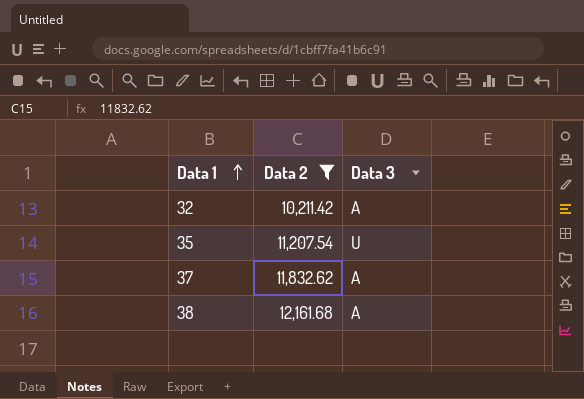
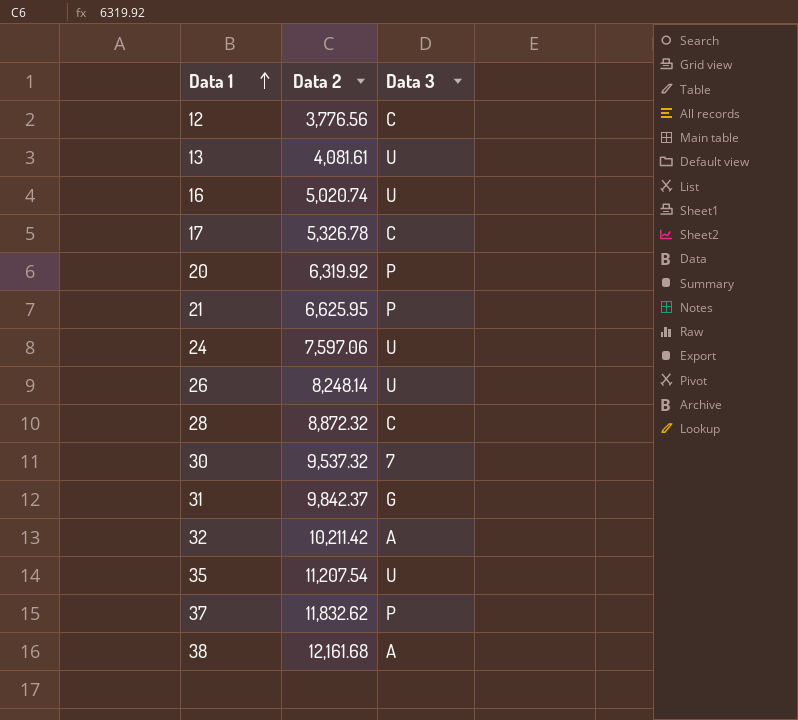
filter: Data 2 >= 10,211.42 -> none
37 | Data 3: A -> P

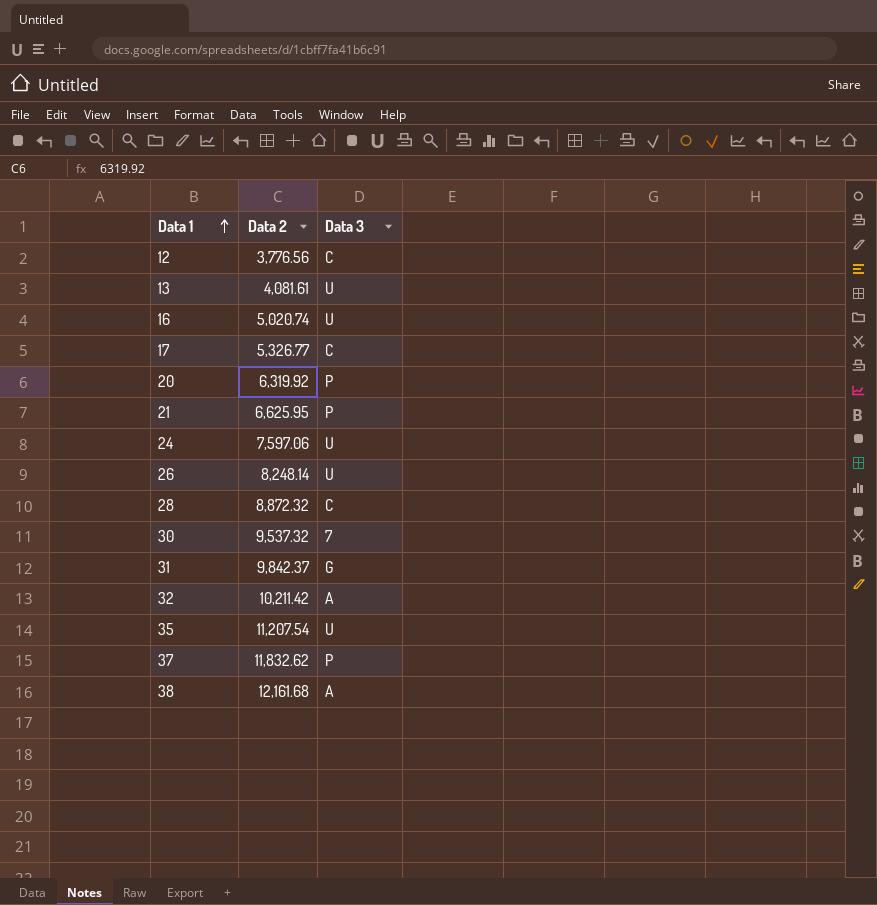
17 | Data 2: 5,326.78 -> 5,326.77

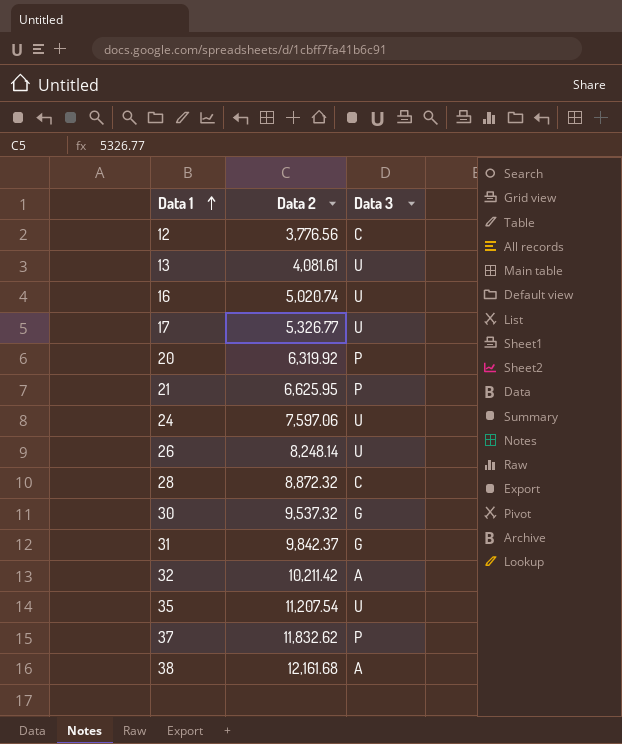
17 | Data 3: C -> U
30 | Data 3: 7 -> G

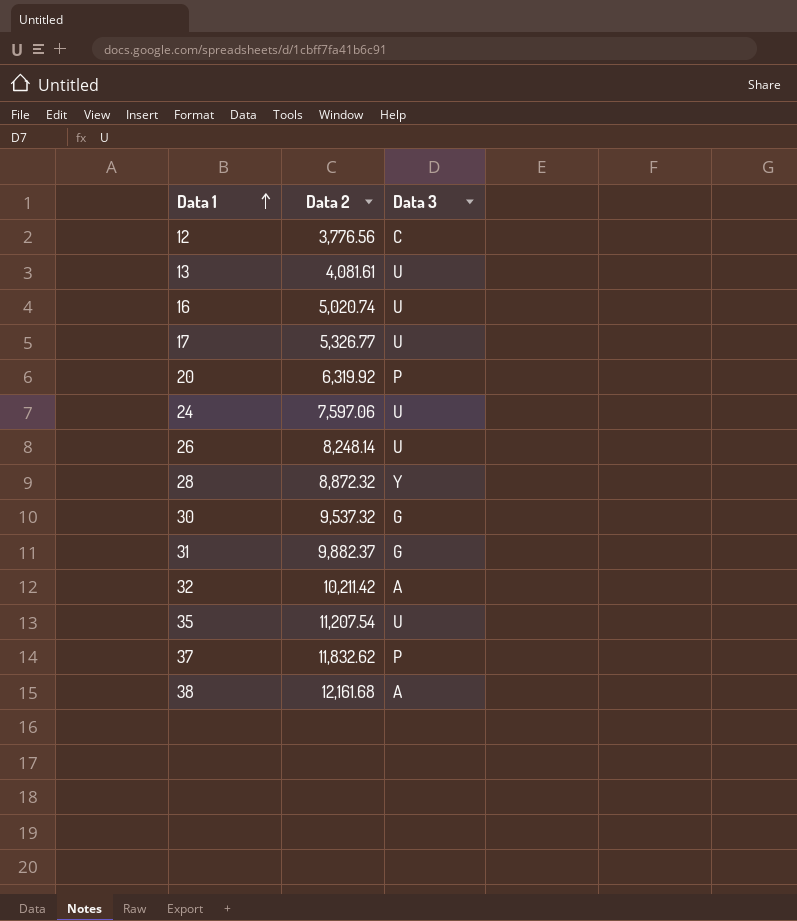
row 21: 6,625.95 | P -> none
28 | Data 3: C -> Y
31 | Data 2: 9,842.37 -> 9,882.37

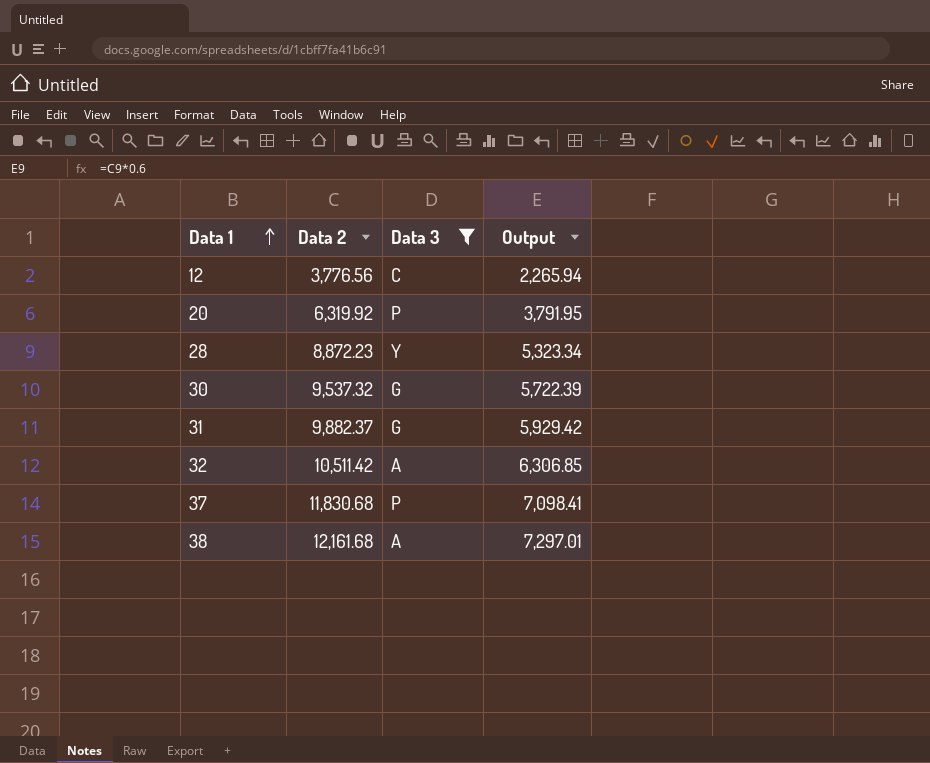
filter: none -> Data 3 != U
column Output | formula: none -> [Data 2] * 0.6
28 | Data 2: 8,872.32 -> 8,872.23
32 | Data 2: 10,211.42 -> 10,511.42
37 | Data 2: 11,832.62 -> 11,830.68

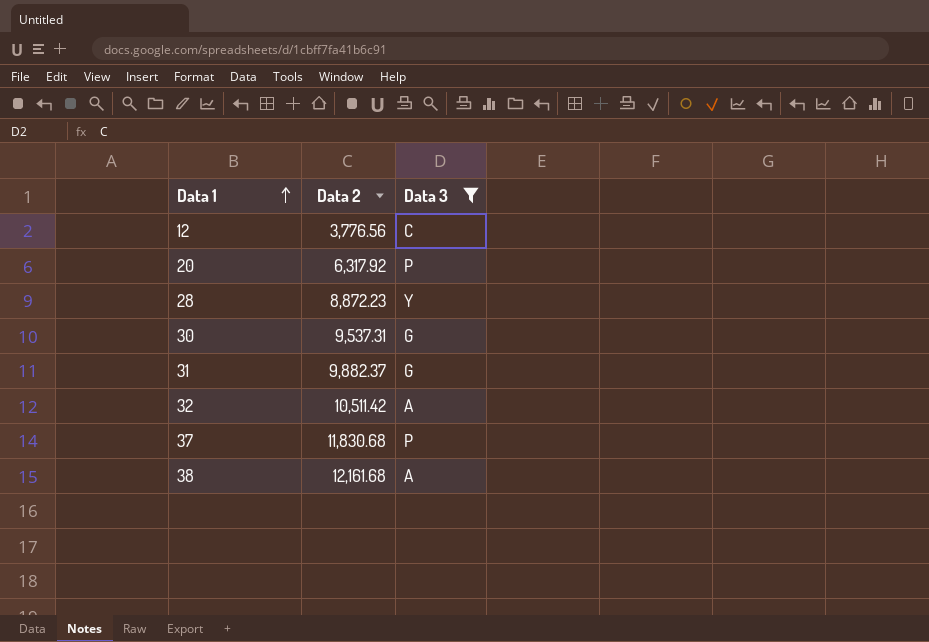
column Output | formula: [Data 2] * 0.6 -> none
20 | Data 2: 6,319.92 -> 6,317.92
30 | Data 2: 9,537.32 -> 9,537.31

